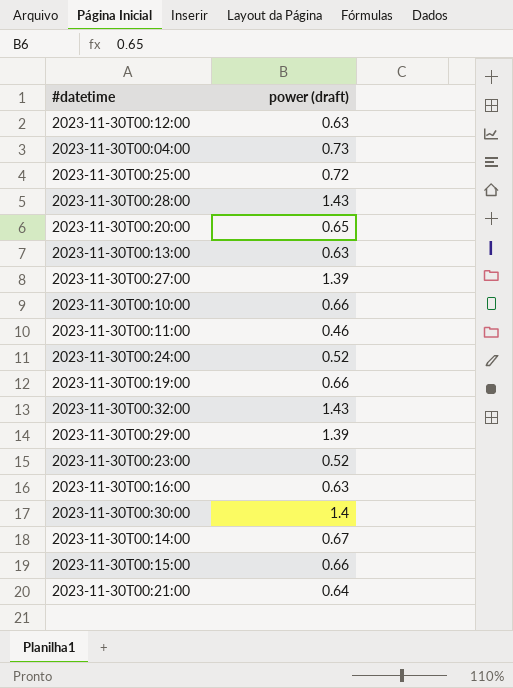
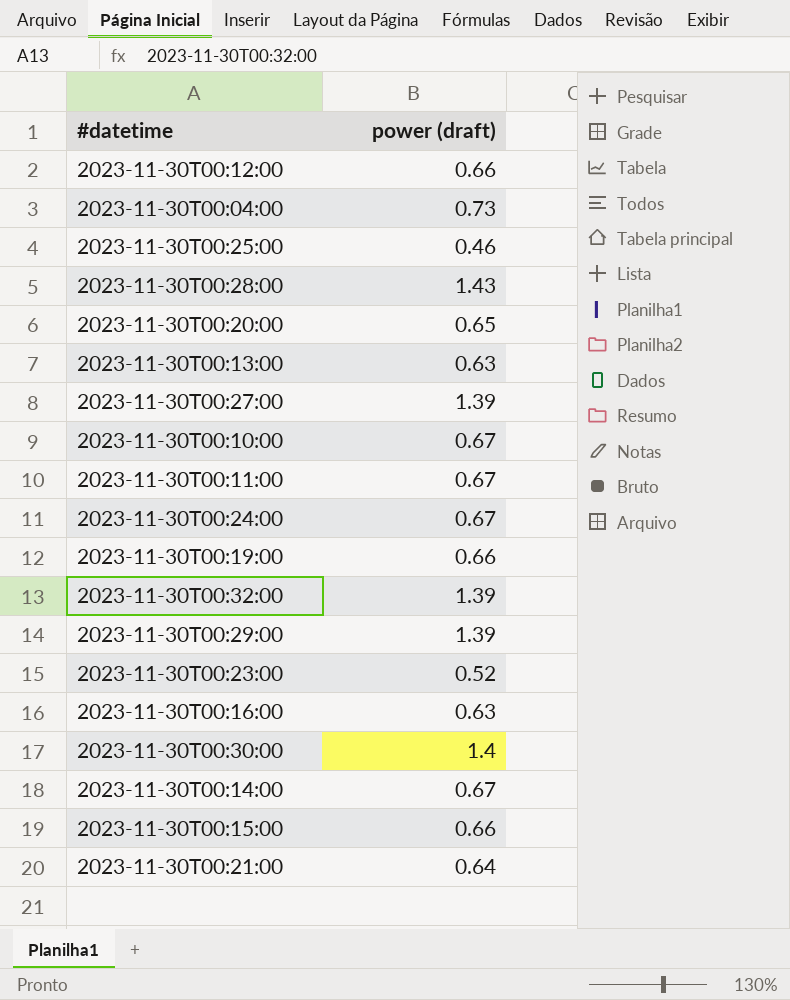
2023-11-30T00:12:00 | power (draft): 0.63 -> 0.66
2023-11-30T00:25:00 | power (draft): 0.72 -> 0.46
2023-11-30T00:10:00 | power (draft): 0.66 -> 0.67
2023-11-30T00:11:00 | power (draft): 0.46 -> 0.67
2023-11-30T00:24:00 | power (draft): 0.52 -> 0.67
2023-11-30T00:32:00 | power (draft): 1.43 -> 1.39

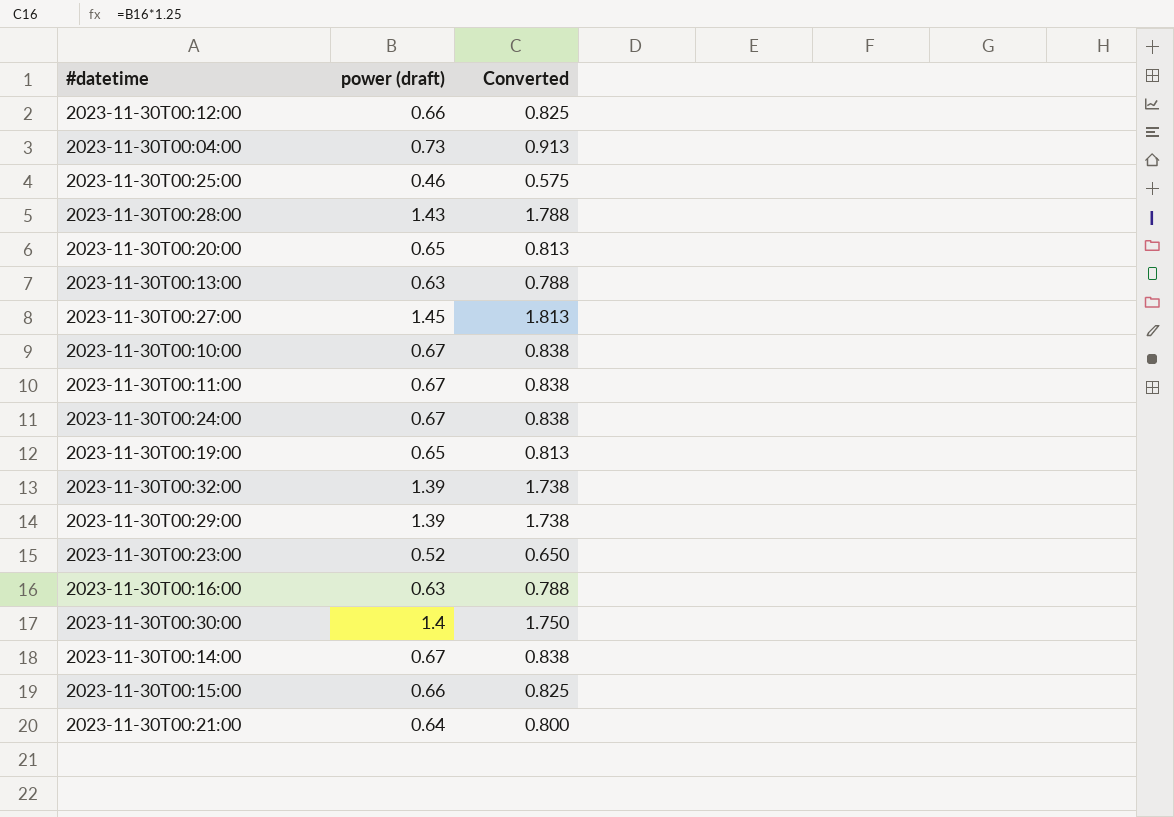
column Converted | formula: none -> [power (draft)] * 1.25
2023-11-30T00:27:00 | power (draft): 1.39 -> 1.45
2023-11-30T00:19:00 | power (draft): 0.66 -> 0.65

